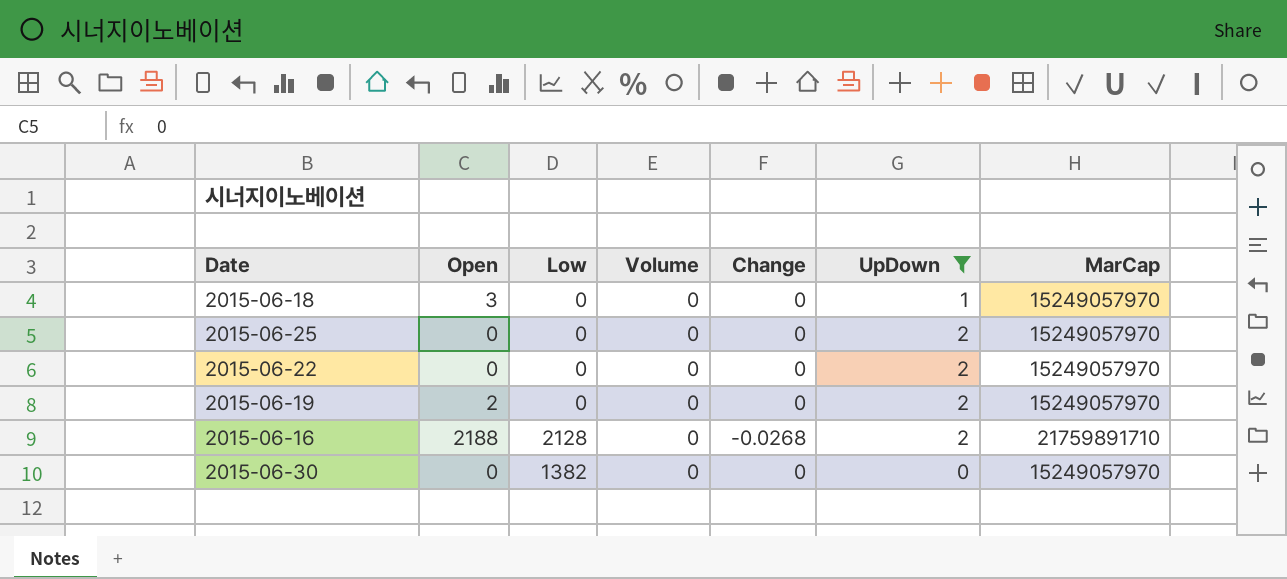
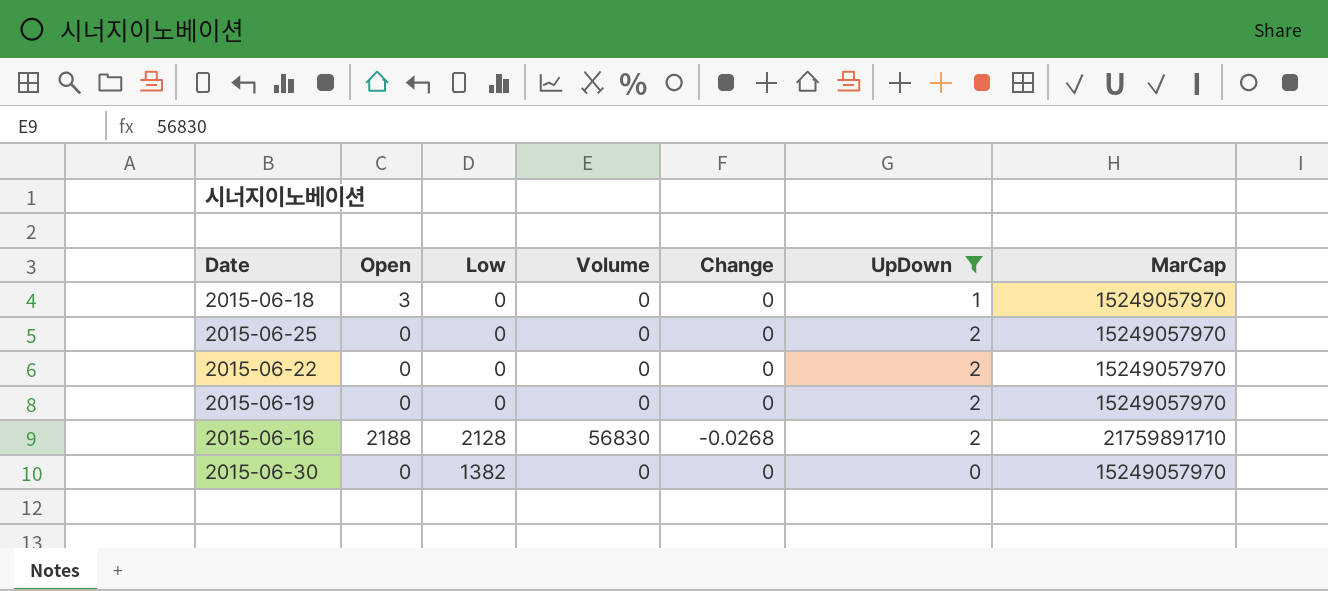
2015-06-19 | Open: 2 -> 0
2015-06-16 | Volume: 0 -> 56830

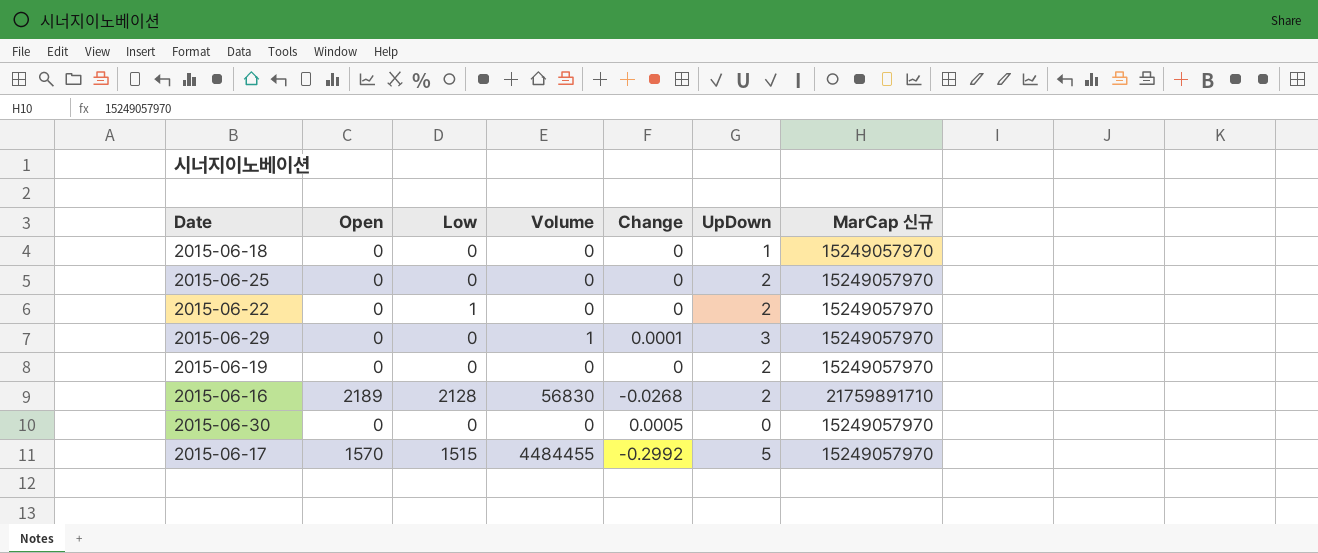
filter: UpDown <= 2 -> none
column name: MarCap -> MarCap 신규
2015-06-18 | Open: 3 -> 0
2015-06-22 | Low: 0 -> 1
2015-06-16 | Open: 2188 -> 2189
2015-06-30 | Low: 1382 -> 0
2015-06-30 | Change: 0 -> 0.0005

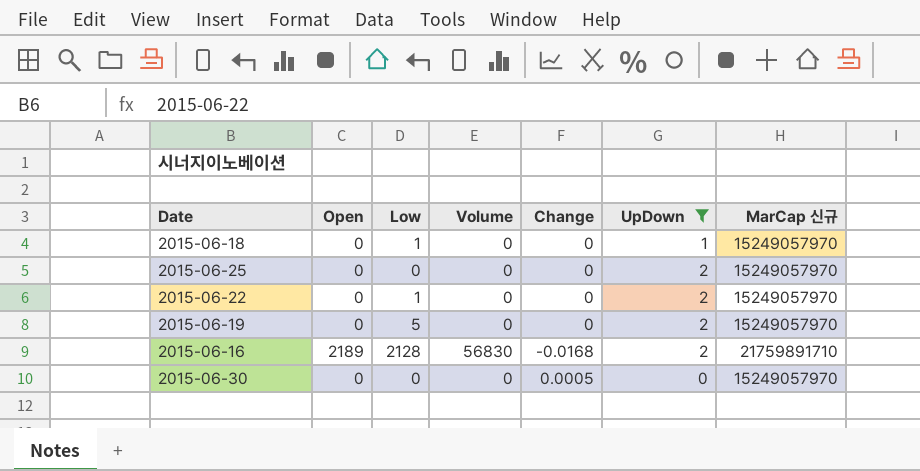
filter: none -> UpDown <= 2
2015-06-18 | Low: 0 -> 1
2015-06-19 | Low: 0 -> 5
2015-06-16 | Change: -0.0268 -> -0.0168

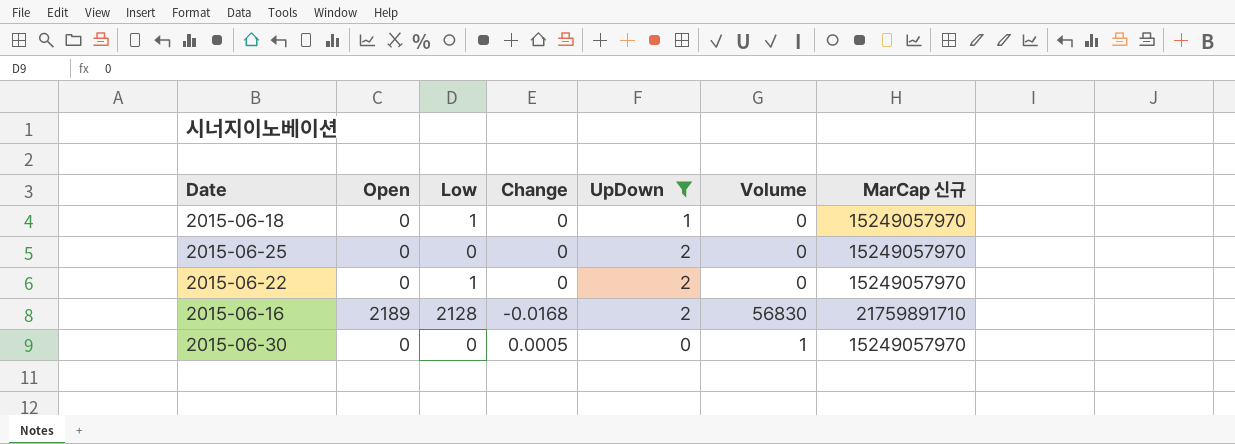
column Volume | position: 4 -> 6
row 2015-06-19: 0 | 5 | 0 | 0 | 2 | 15249057970 -> none
2015-06-30 | Volume: 0 -> 1

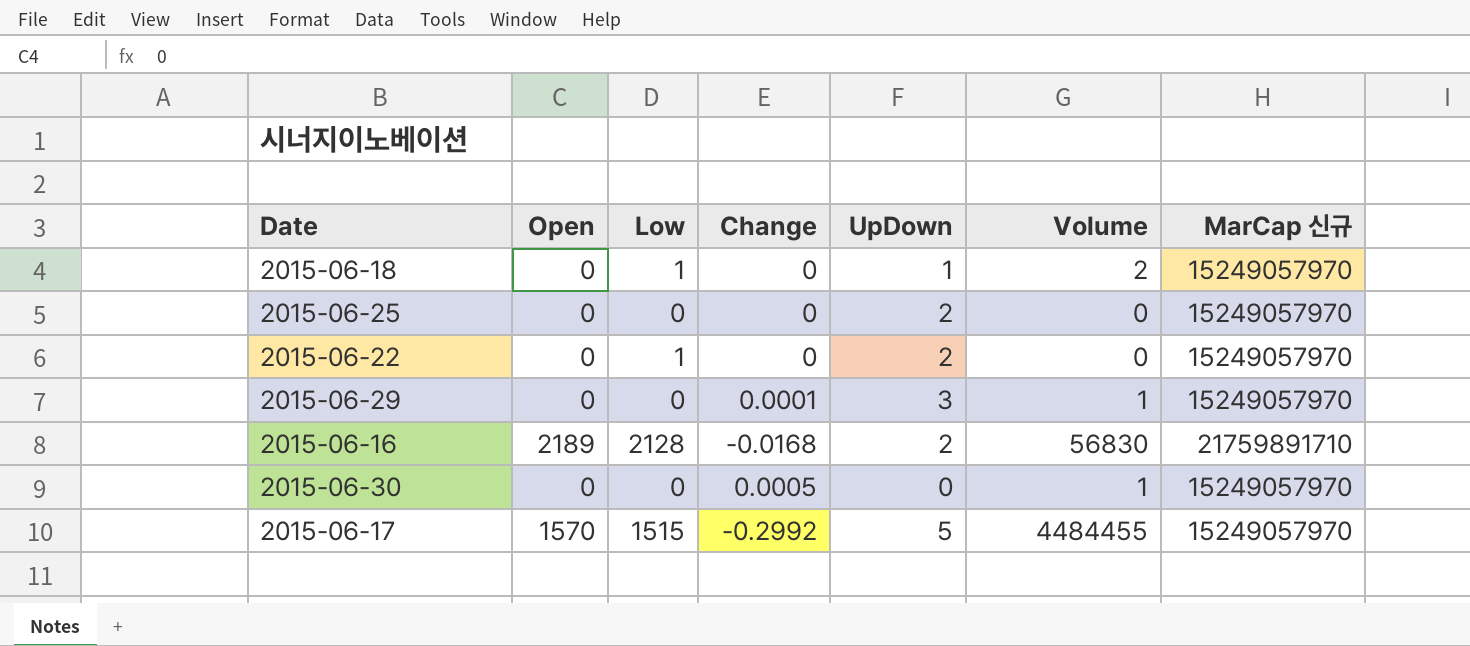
filter: UpDown <= 2 -> none
2015-06-18 | Volume: 0 -> 2

